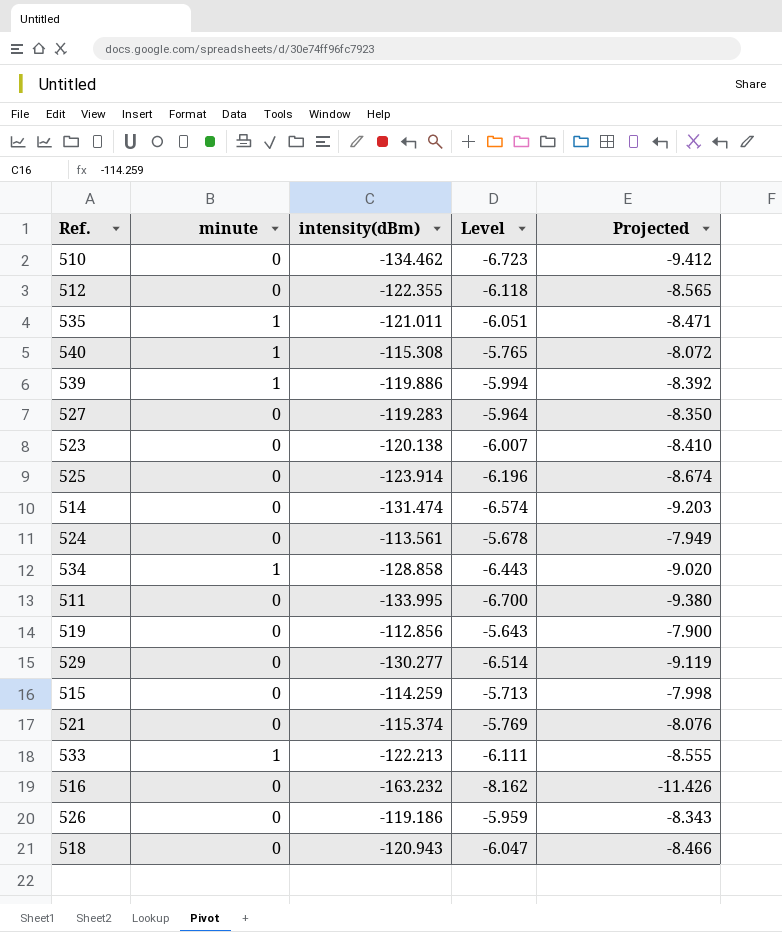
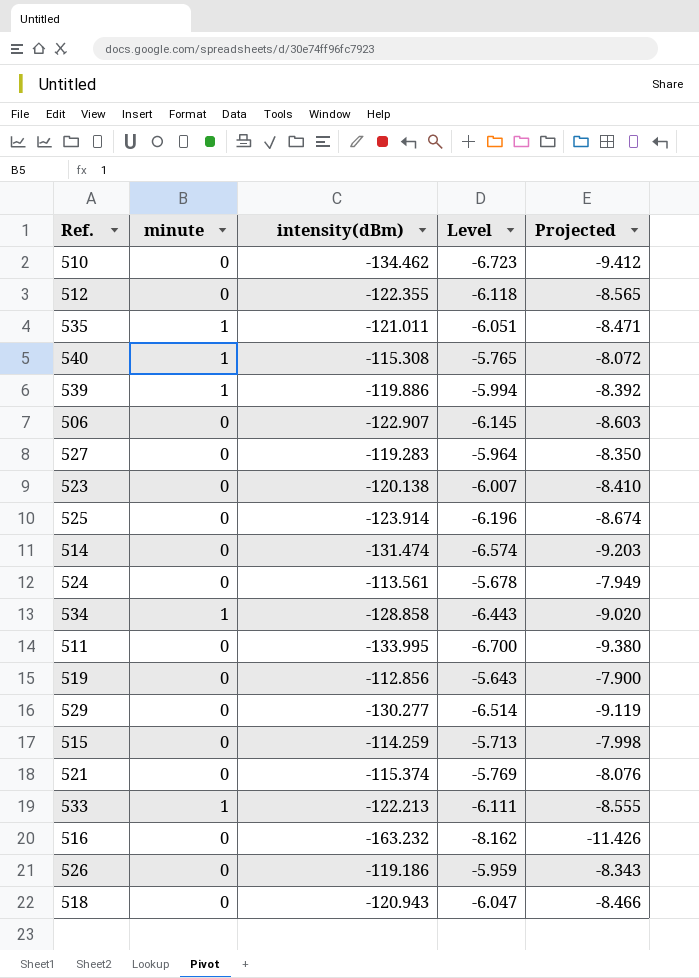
row 506: none -> 0 | -122.907 | -6.145 | -8.603

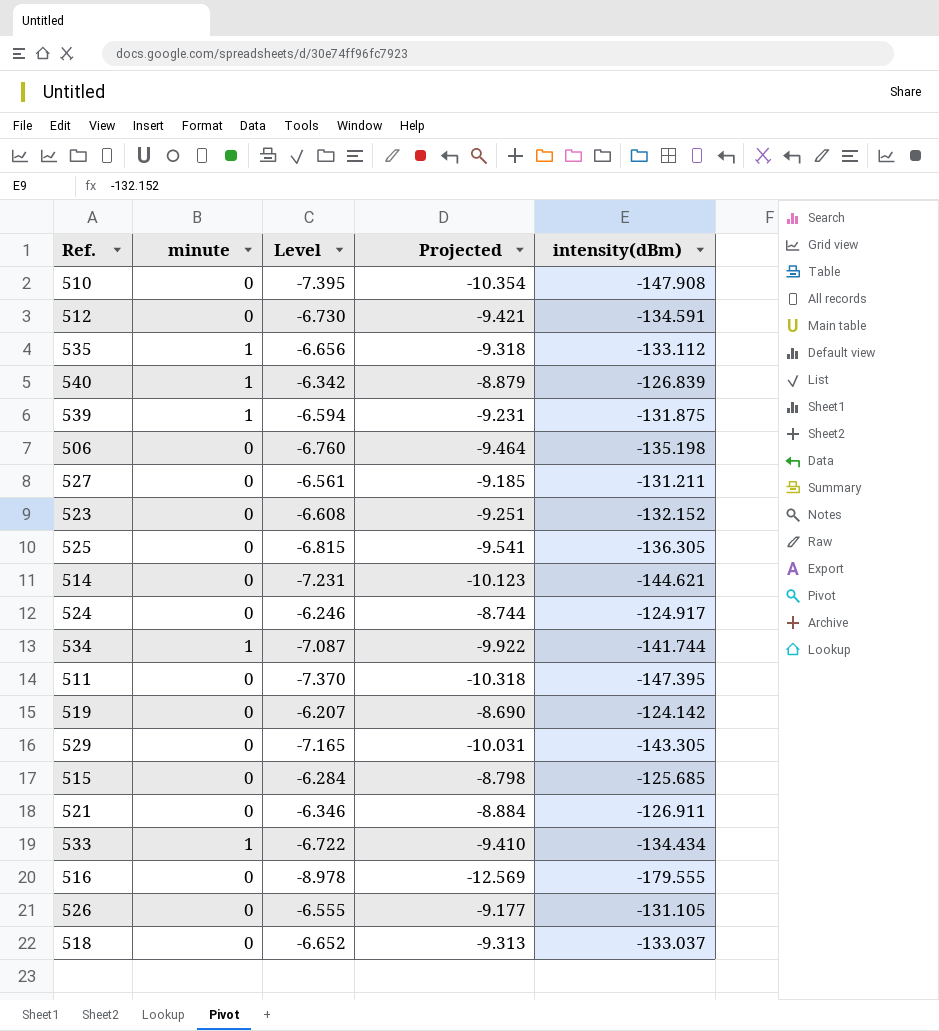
column intensity(dBm) | position: 3 -> 5
510 | Level: -6.723 -> -7.395
510 | Projected: -9.412 -> -10.354
510 | intensity(dBm): -134.462 -> -147.908
512 | Level: -6.118 -> -6.730
512 | Projected: -8.565 -> -9.421
512 | intensity(dBm): -122.355 -> -134.591
535 | Level: -6.051 -> -6.656
535 | Projected: -8.471 -> -9.318
535 | intensity(dBm): -121.011 -> -133.112
540 | Level: -5.765 -> -6.342
540 | Projected: -8.072 -> -8.879
540 | intensity(dBm): -115.308 -> -126.839
539 | Level: -5.994 -> -6.594
539 | Projected: -8.392 -> -9.231
539 | intensity(dBm): -119.886 -> -131.875
506 | Level: -6.145 -> -6.760
506 | Projected: -8.603 -> -9.464
506 | intensity(dBm): -122.907 -> -135.198
527 | Level: -5.964 -> -6.561
527 | Projected: -8.350 -> -9.185
527 | intensity(dBm): -119.283 -> -131.211
523 | Level: -6.007 -> -6.608
523 | Projected: -8.410 -> -9.251
523 | intensity(dBm): -120.138 -> -132.152
525 | Level: -6.196 -> -6.815
525 | Projected: -8.674 -> -9.541
525 | intensity(dBm): -123.914 -> -136.305
514 | Level: -6.574 -> -7.231
514 | Projected: -9.203 -> -10.123
514 | intensity(dBm): -131.474 -> -144.621
524 | Level: -5.678 -> -6.246
524 | Projected: -7.949 -> -8.744
524 | intensity(dBm): -113.561 -> -124.917
534 | Level: -6.443 -> -7.087
534 | Projected: -9.020 -> -9.922
534 | intensity(dBm): -128.858 -> -141.744
511 | Level: -6.700 -> -7.370
511 | Projected: -9.380 -> -10.318
511 | intensity(dBm): -133.995 -> -147.395
519 | Level: -5.643 -> -6.207
519 | Projected: -7.900 -> -8.690
519 | intensity(dBm): -112.856 -> -124.142
529 | Level: -6.514 -> -7.165
529 | Projected: -9.119 -> -10.031
529 | intensity(dBm): -130.277 -> -143.305
515 | Level: -5.713 -> -6.284
515 | Projected: -7.998 -> -8.798
515 | intensity(dBm): -114.259 -> -125.685
521 | Level: -5.769 -> -6.346
521 | Projected: -8.076 -> -8.884
521 | intensity(dBm): -115.374 -> -126.911
533 | Level: -6.111 -> -6.722
533 | Projected: -8.555 -> -9.410
533 | intensity(dBm): -122.213 -> -134.434
516 | Level: -8.162 -> -8.978
516 | Projected: -11.426 -> -12.569
516 | intensity(dBm): -163.232 -> -179.555
526 | Level: -5.959 -> -6.555
526 | Projected: -8.343 -> -9.177
526 | intensity(dBm): -119.186 -> -131.105
518 | Level: -6.047 -> -6.652
518 | Projected: -8.466 -> -9.313
518 | intensity(dBm): -120.943 -> -133.037

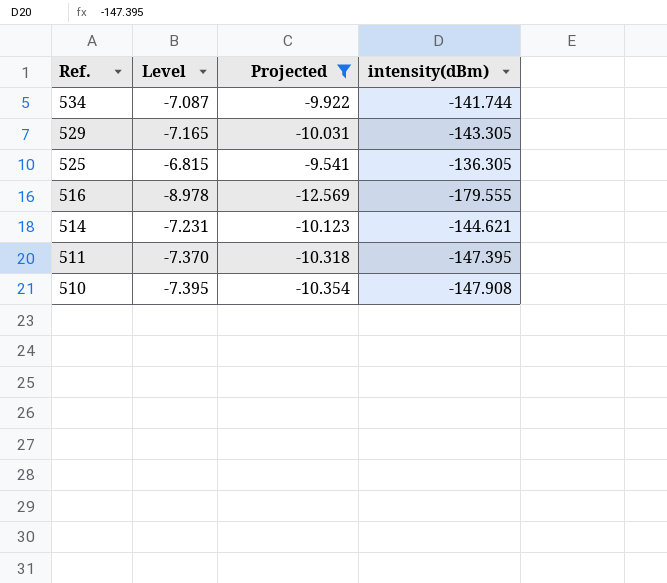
filter: none -> Projected <= -9.541
row order: none -> Ref. descending
column minute | position: 2 -> none

